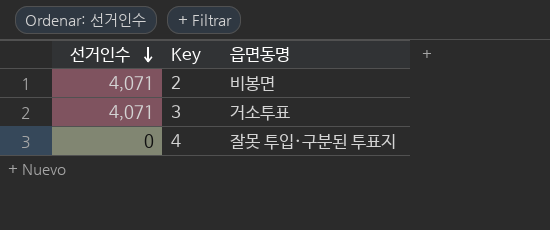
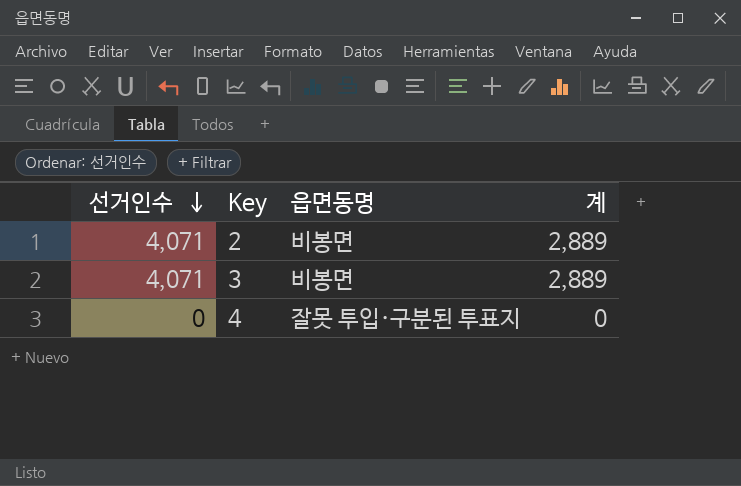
column 계 | position: none -> 4
3 | 읍면동명: 거소투표 -> 비봉면

